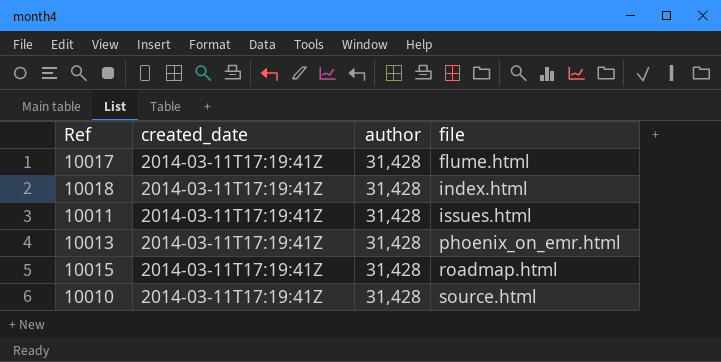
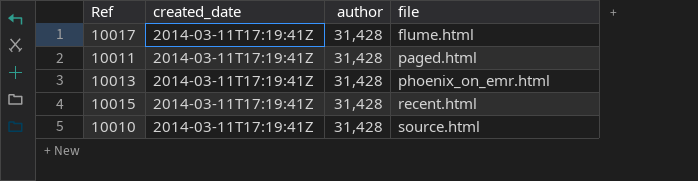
row 10018: 2014-03-11T17:19:41Z | 31,428 | index.html -> none
10011 | file: issues.html -> paged.html
10015 | file: roadmap.html -> recent.html

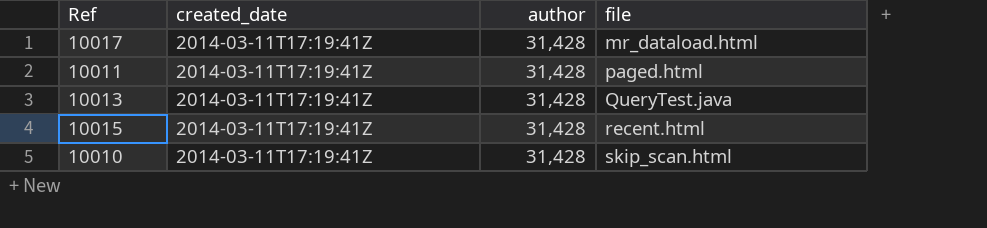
10017 | file: flume.html -> mr_dataload.html
10013 | file: phoenix_on_emr.html -> QueryTest.java
10010 | file: source.html -> skip_scan.html

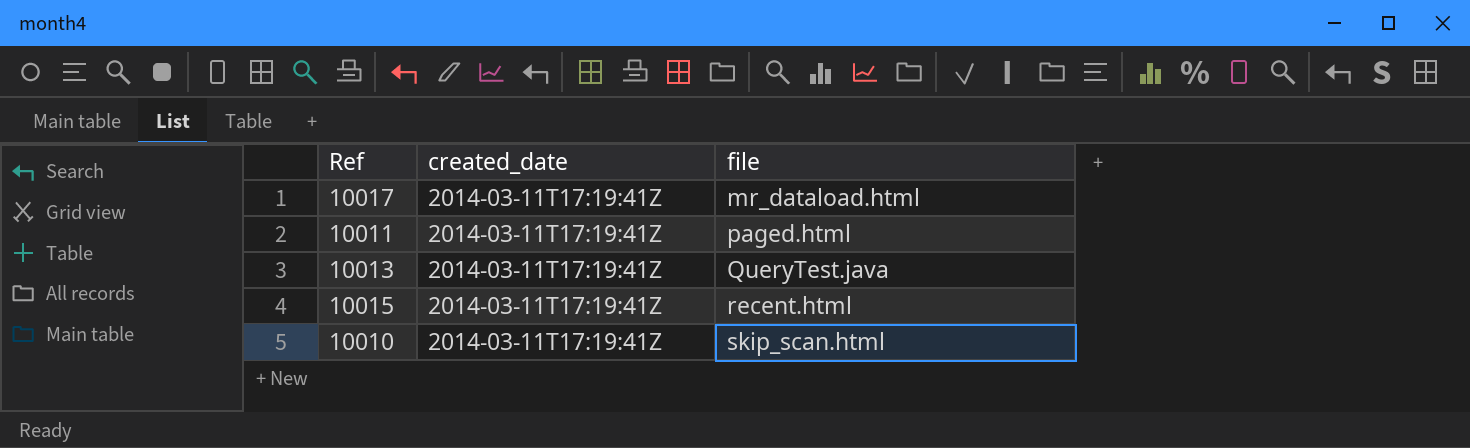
column author | position: 3 -> none

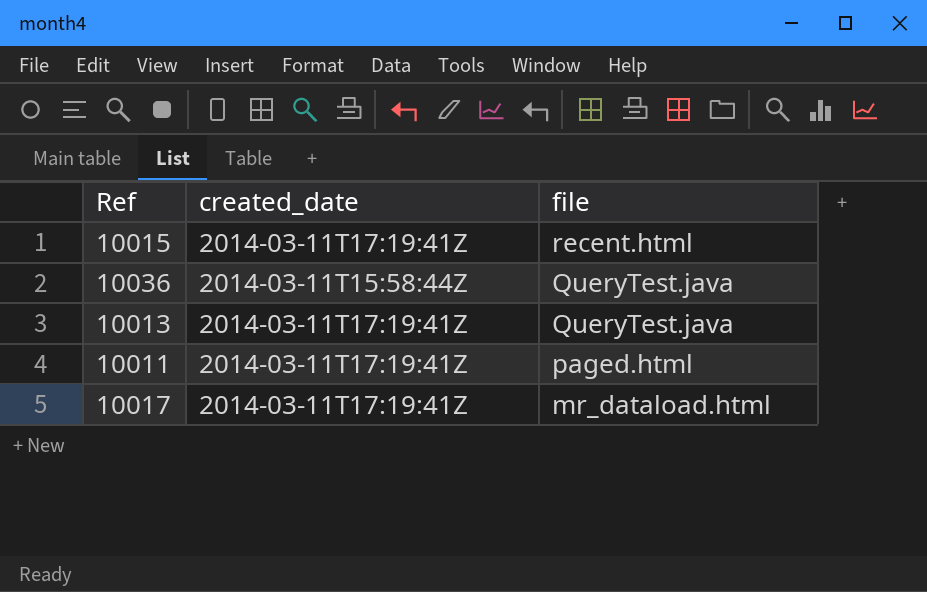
row order: file ascending -> file descending
row 10010: 2014-03-11T17:19:41Z | skip_scan.html -> none
row 10036: none -> 2014-03-11T15:58:44Z | QueryTest.java

